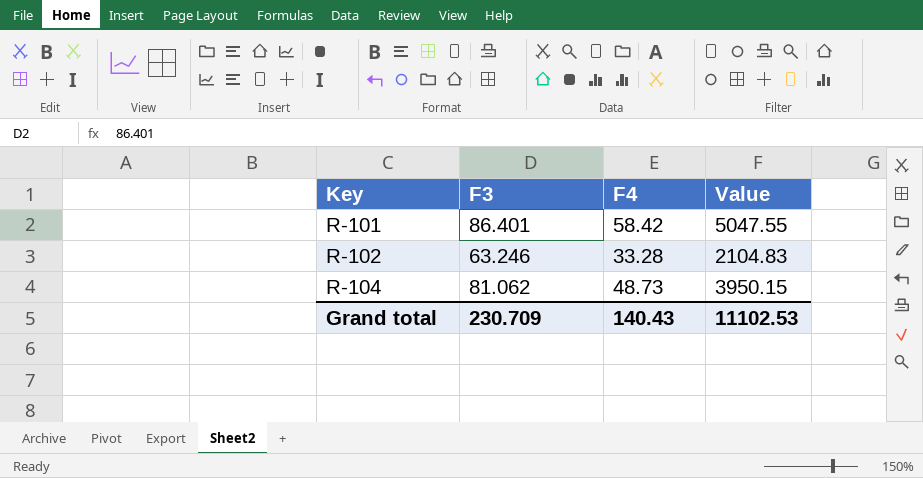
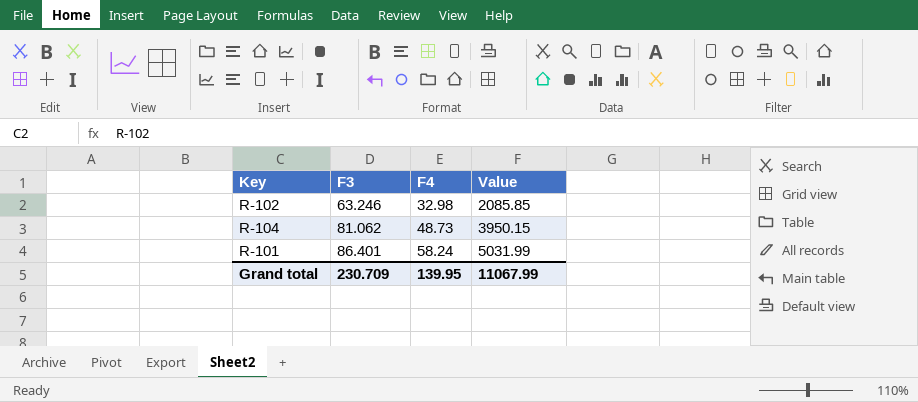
row order: Key ascending -> F3 ascending
R-102 | F4: 33.28 -> 32.98
R-102 | Value: 2104.83 -> 2085.85
R-101 | F4: 58.42 -> 58.24
R-101 | Value: 5047.55 -> 5031.99
Grand total | F4: 140.43 -> 139.95
Grand total | Value: 11102.53 -> 11067.99

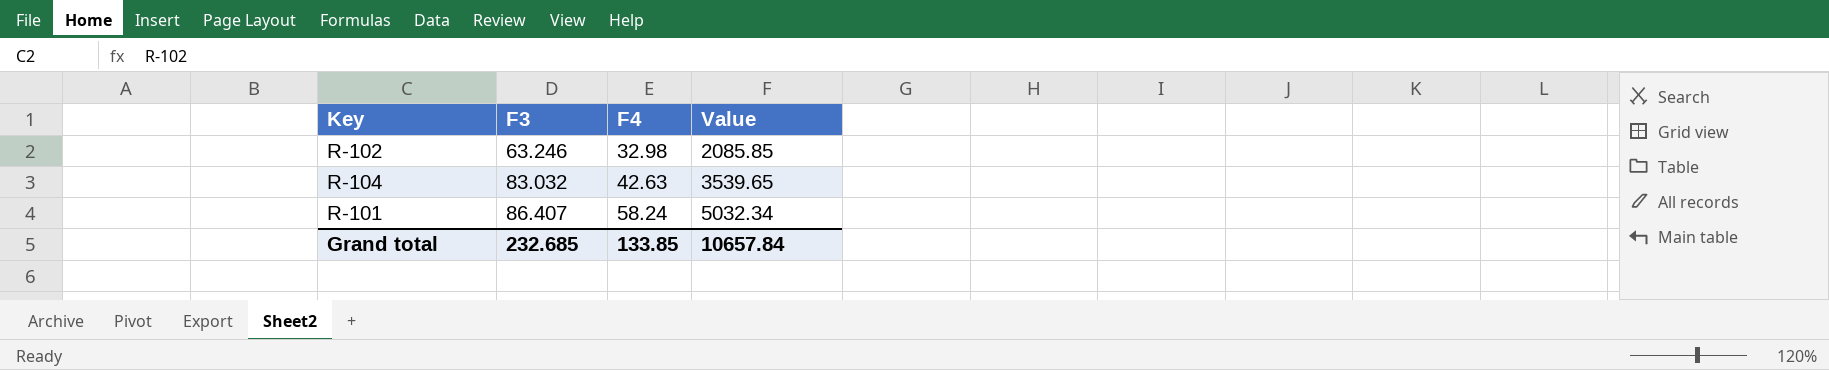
R-104 | F3: 81.062 -> 83.032
R-104 | F4: 48.73 -> 42.63
R-104 | Value: 3950.15 -> 3539.65
R-101 | F3: 86.401 -> 86.407
R-101 | Value: 5031.99 -> 5032.34
Grand total | F3: 230.709 -> 232.685
Grand total | F4: 139.95 -> 133.85
Grand total | Value: 11067.99 -> 10657.84

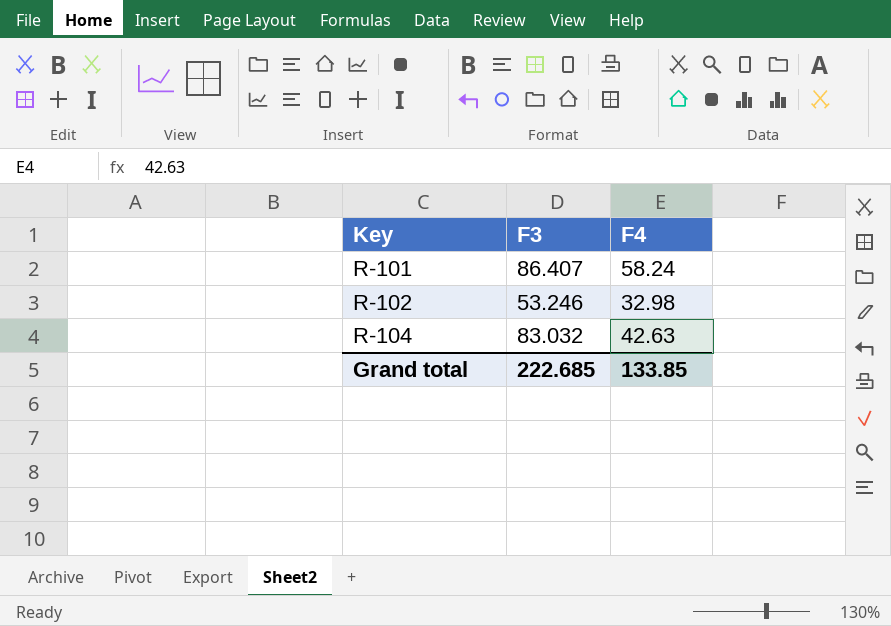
row order: F3 ascending -> Key ascending
column Value | formula: [F3] * [F4] -> none
R-102 | F3: 63.246 -> 53.246
Grand total | F3: 232.685 -> 222.685

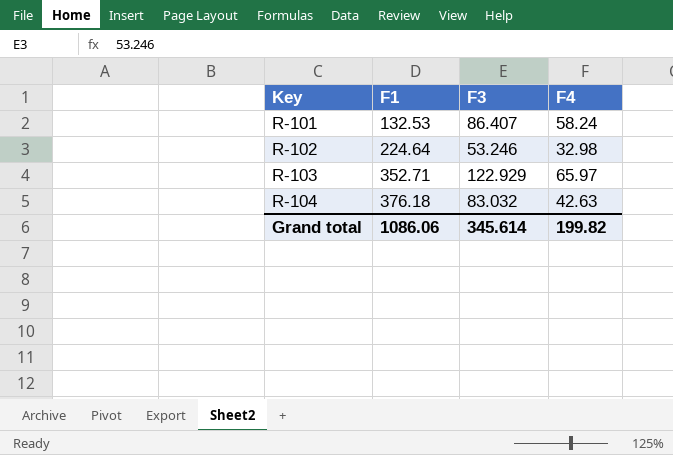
column F1 | position: none -> 2
row R-103: none -> 352.71 | 122.929 | 65.97
Grand total | F3: 222.685 -> 345.614
Grand total | F4: 133.85 -> 199.82

